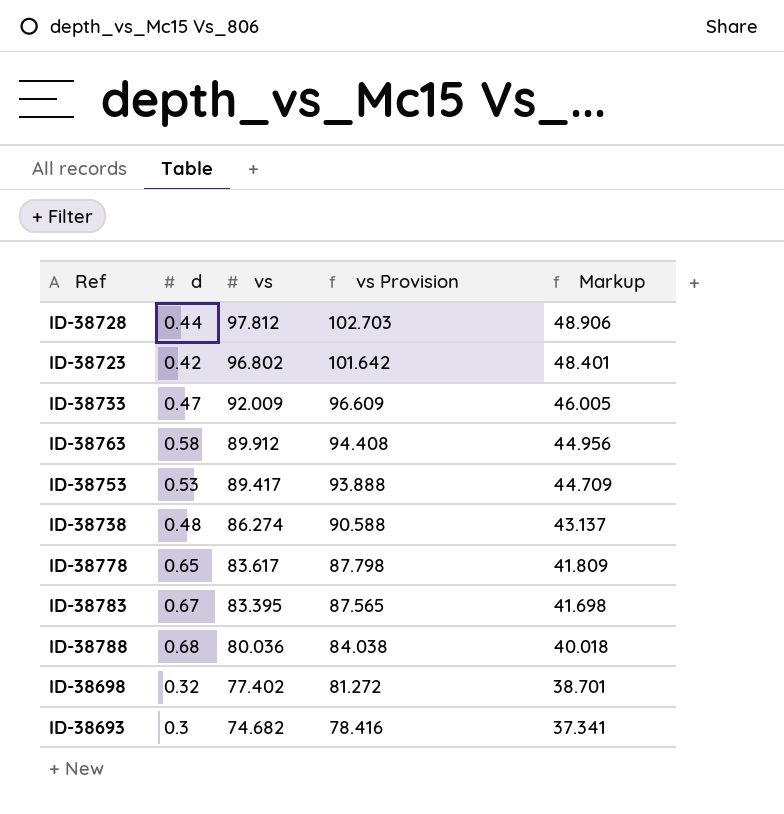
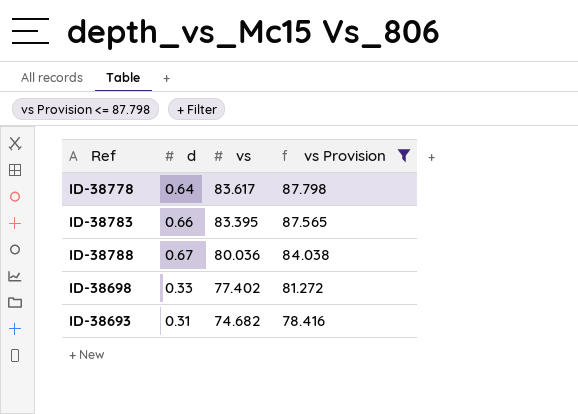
filter: none -> vs Provision <= 87.798
column Markup | formula: [vs] * 0.5 -> none
ID-38778 | d: 0.65 -> 0.64
ID-38783 | d: 0.67 -> 0.66
ID-38788 | d: 0.68 -> 0.67
ID-38698 | d: 0.32 -> 0.33
ID-38693 | d: 0.3 -> 0.31

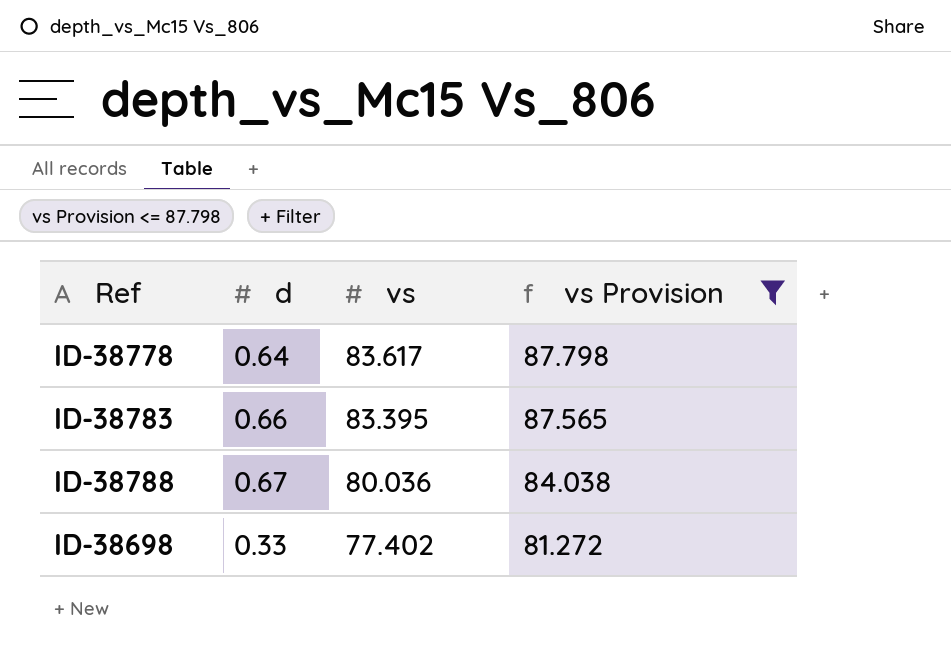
row ID-38693: 0.31 | 74.682 | 78.416 -> none

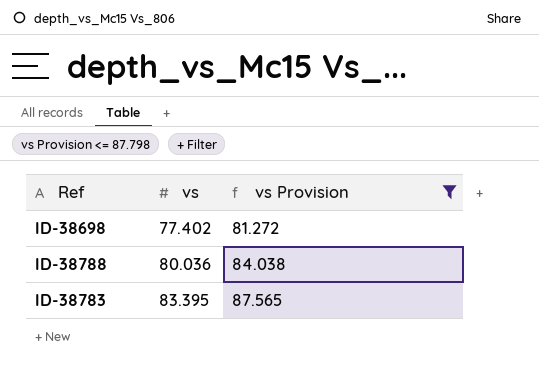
row order: vs descending -> vs ascending
column d | position: 2 -> none
row ID-38778: 0.64 | 83.617 | 87.798 -> none

